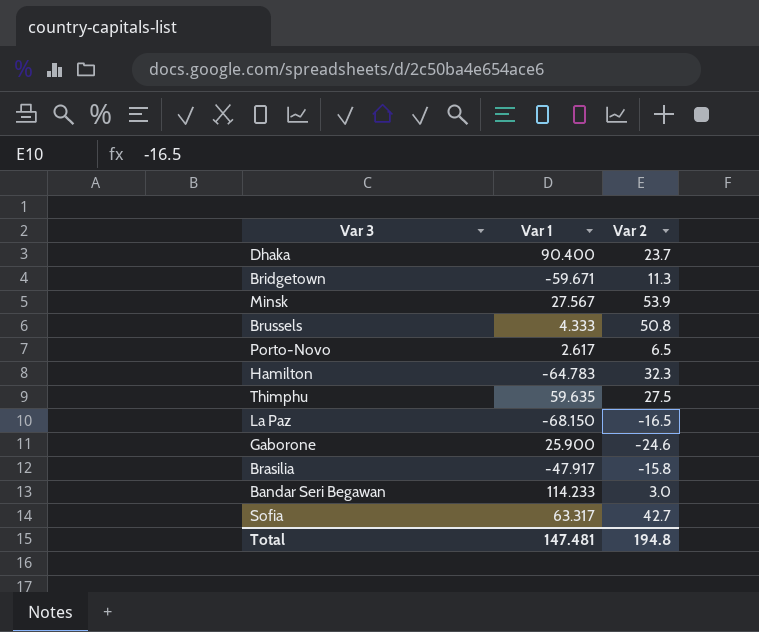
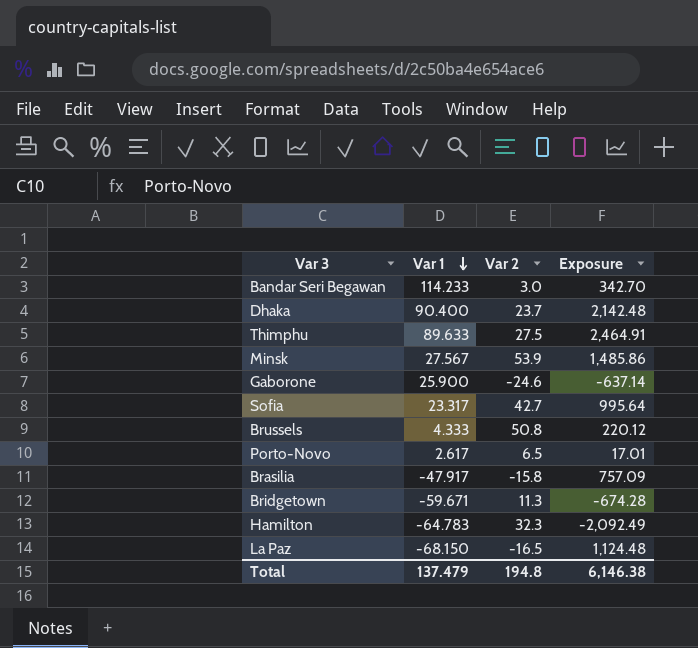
row order: none -> Var 1 descending
column Exposure | formula: none -> [Var 1] * [Var 2]
Thimphu | Var 1: 59.635 -> 89.633
Sofia | Var 1: 63.317 -> 23.317
Total | Var 1: 147.481 -> 137.479

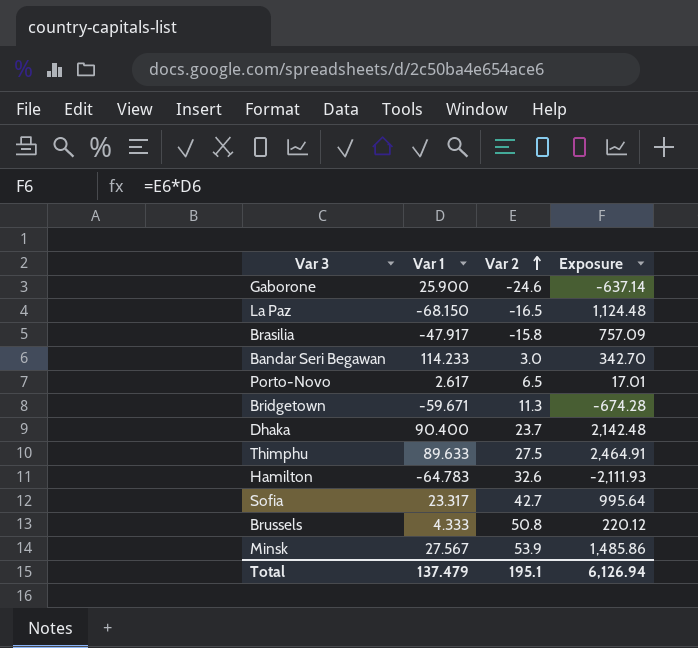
row order: Var 1 descending -> Var 2 ascending
Hamilton | Var 2: 32.3 -> 32.6
Hamilton | Exposure: -2,092.49 -> -2,111.93
Total | Var 2: 194.8 -> 195.1
Total | Exposure: 6,146.38 -> 6,126.94

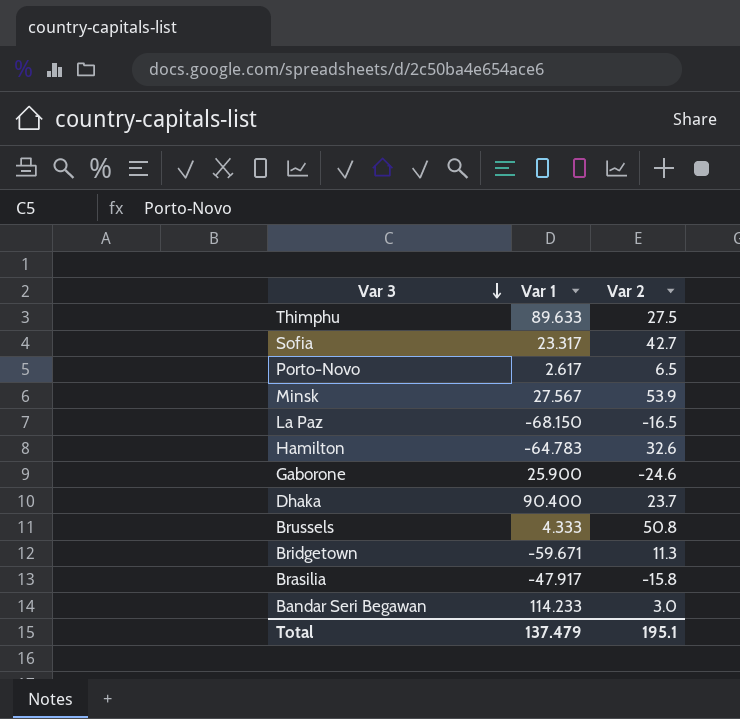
row order: Var 2 ascending -> Var 3 descending
column Exposure | formula: [Var 1] * [Var 2] -> none

